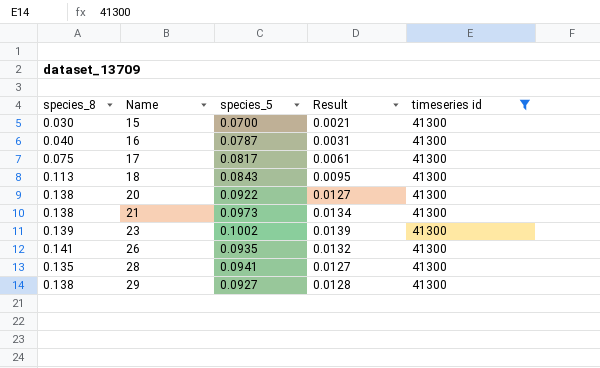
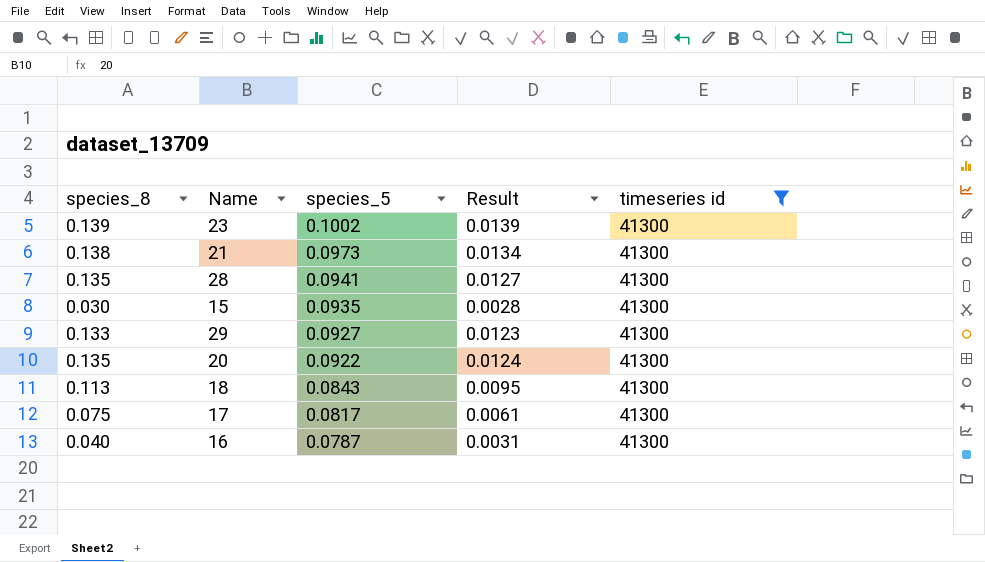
row order: Name ascending -> species_5 descending
row 26: 0.141 | 0.0935 | 0.0132 | 41300 -> none
15 | species_5: 0.0700 -> 0.0935
15 | Result: 0.0021 -> 0.0028
29 | species_8: 0.138 -> 0.133
29 | Result: 0.0128 -> 0.0123
20 | species_8: 0.138 -> 0.135
20 | Result: 0.0127 -> 0.0124

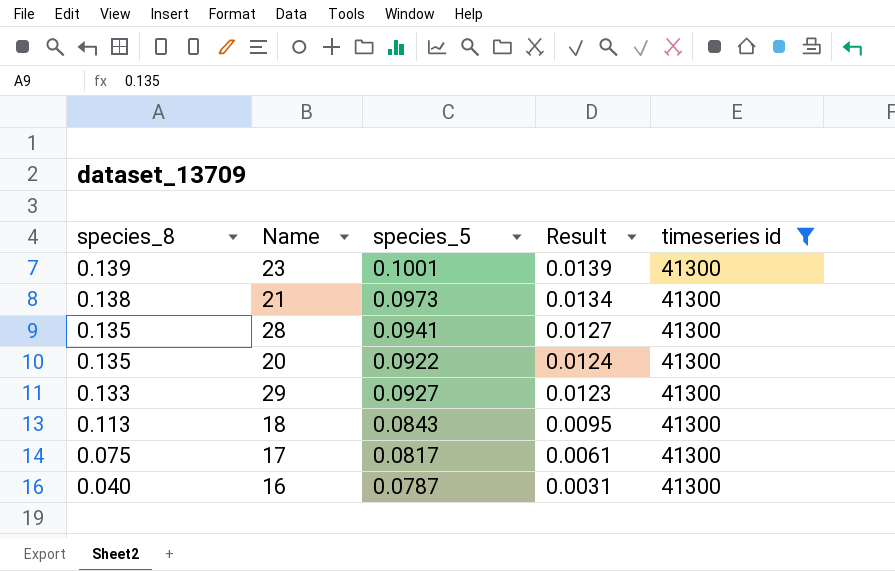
row order: species_5 descending -> species_8 descending
row 15: 0.030 | 0.0935 | 0.0028 | 41300 -> none
23 | species_5: 0.1002 -> 0.1001

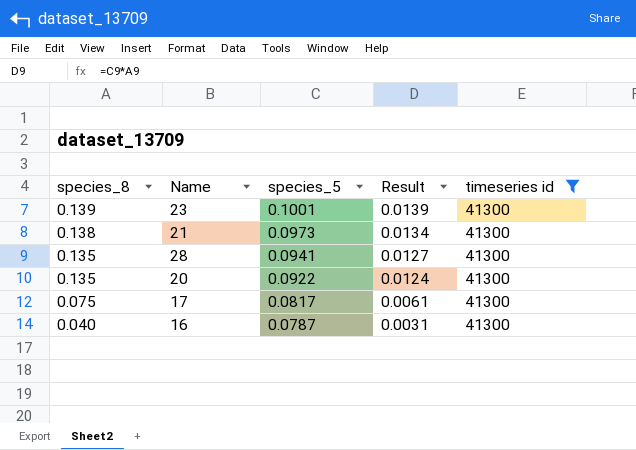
row 29: 0.133 | 0.0927 | 0.0123 | 41300 -> none
row 18: 0.113 | 0.0843 | 0.0095 | 41300 -> none

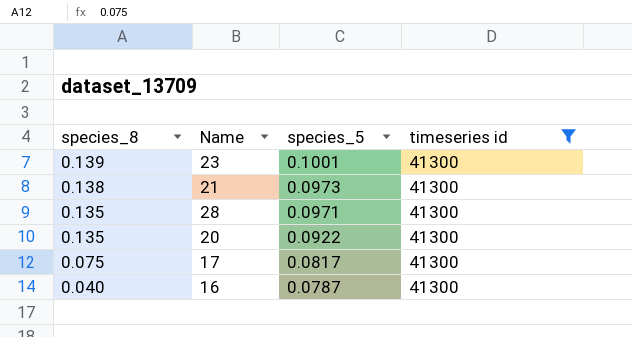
column Result | formula: [species_8] * [species_5] -> none
28 | species_5: 0.0941 -> 0.0971

